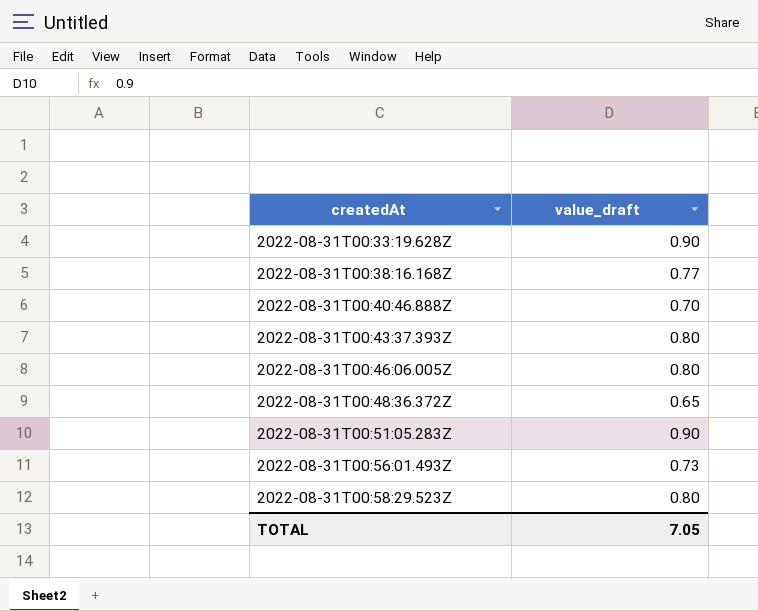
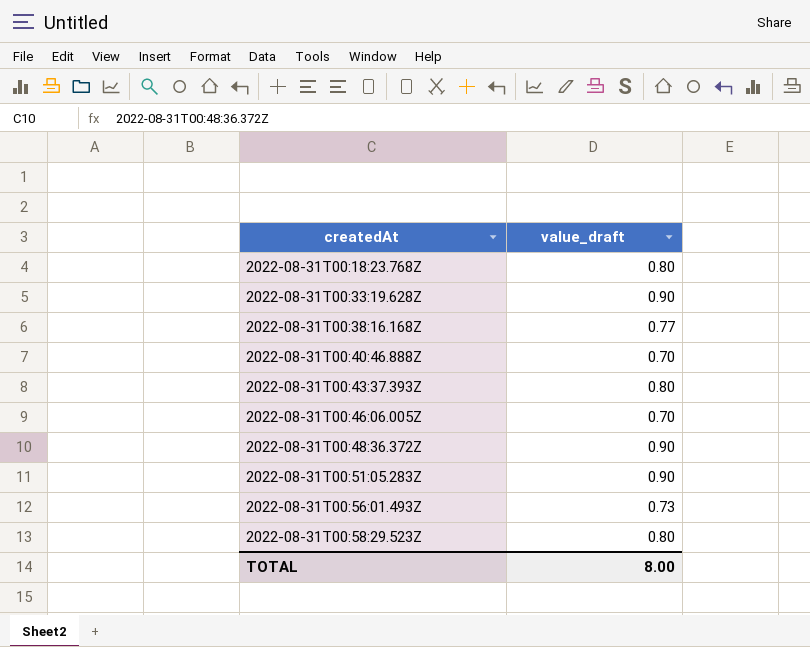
row 2022-08-31T00:18:23.768Z: none -> 0.80
2022-08-31T00:46:06.005Z | value_draft: 0.80 -> 0.70
2022-08-31T00:48:36.372Z | value_draft: 0.65 -> 0.90
TOTAL | value_draft: 7.05 -> 8.00

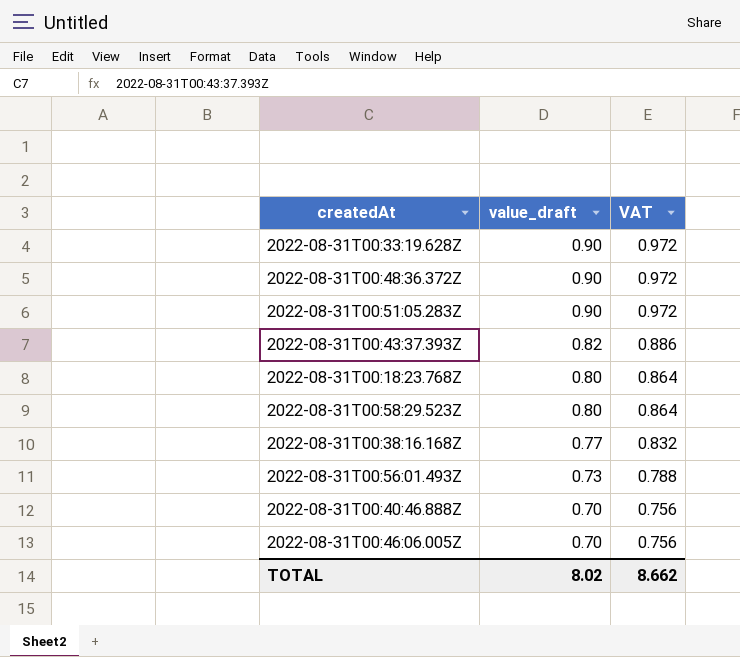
row order: createdAt ascending -> value_draft descending
column VAT | formula: none -> [value_draft] * 1.08
2022-08-31T00:43:37.393Z | value_draft: 0.80 -> 0.82
TOTAL | value_draft: 8.00 -> 8.02

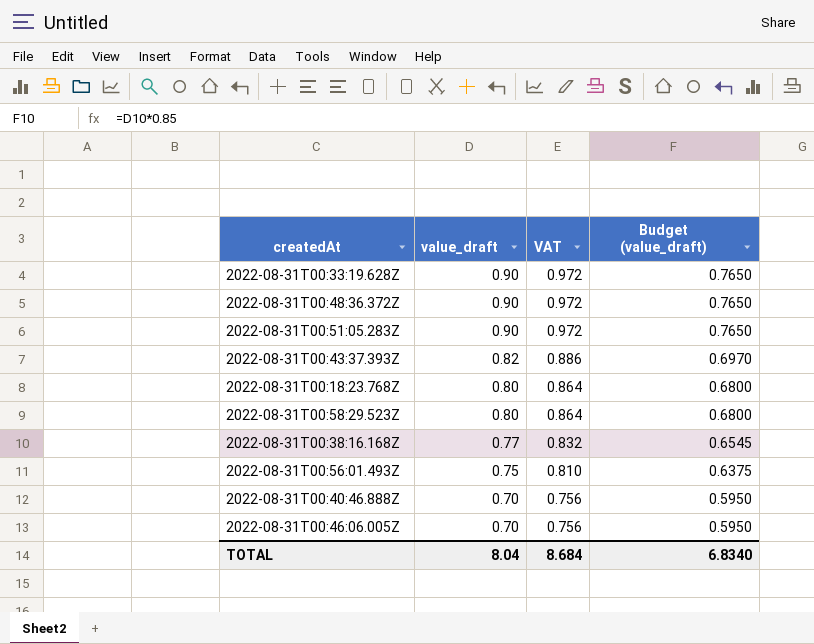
column Budget (value_draft) | formula: none -> [value_draft] * 0.85
2022-08-31T00:56:01.493Z | value_draft: 0.73 -> 0.75
2022-08-31T00:56:01.493Z | VAT: 0.788 -> 0.810
TOTAL | value_draft: 8.02 -> 8.04
TOTAL | VAT: 8.662 -> 8.684

